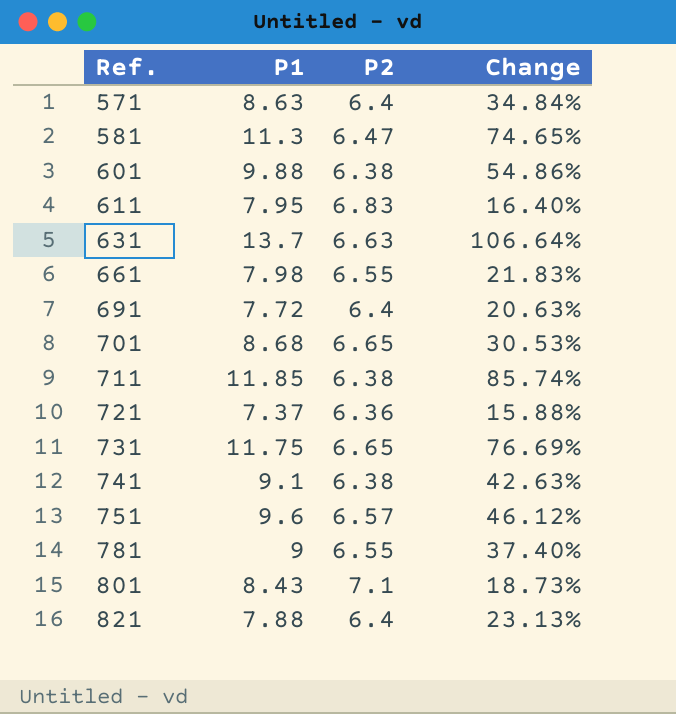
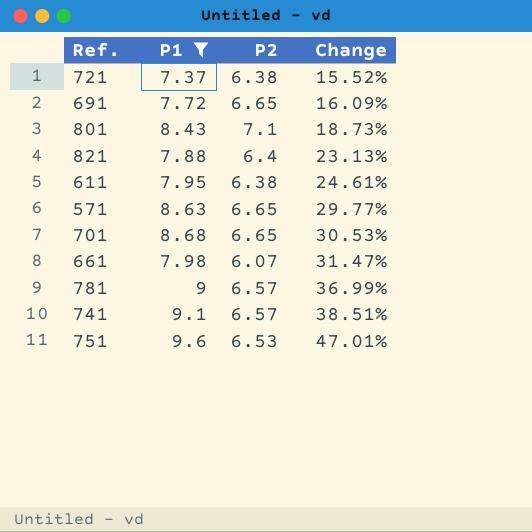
filter: none -> P1 <= 9.6
row order: Ref. ascending -> Change ascending
721 | P2: 6.36 -> 6.38
721 | Change: 15.88% -> 15.52%
691 | P2: 6.4 -> 6.65
691 | Change: 20.63% -> 16.09%
611 | P2: 6.83 -> 6.38
611 | Change: 16.40% -> 24.61%
571 | P2: 6.4 -> 6.65
571 | Change: 34.84% -> 29.77%
661 | P2: 6.55 -> 6.07
661 | Change: 21.83% -> 31.47%
781 | P2: 6.55 -> 6.57
781 | Change: 37.40% -> 36.99%
741 | P2: 6.38 -> 6.57
741 | Change: 42.63% -> 38.51%
751 | P2: 6.57 -> 6.53
751 | Change: 46.12% -> 47.01%

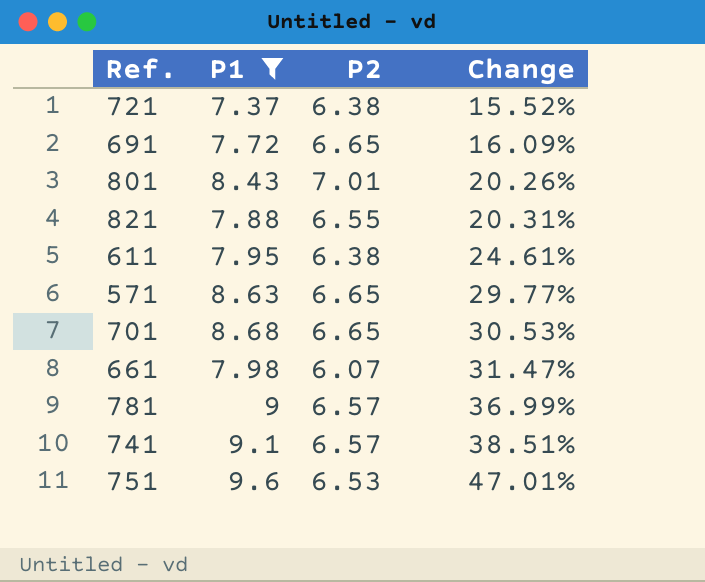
801 | P2: 7.1 -> 7.01
801 | Change: 18.73% -> 20.26%
821 | P2: 6.4 -> 6.55
821 | Change: 23.13% -> 20.31%

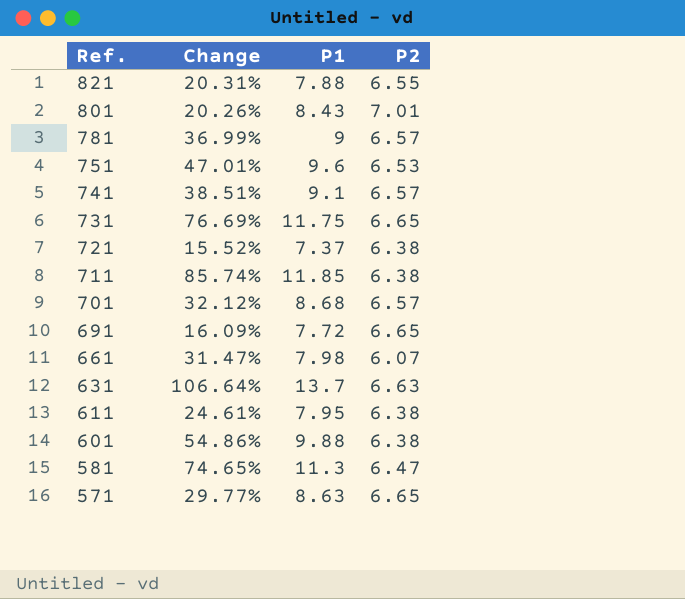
filter: P1 <= 9.6 -> none
row order: Change ascending -> Ref. descending
column Change | position: 4 -> 2
701 | Change: 30.53% -> 32.12%
701 | P2: 6.65 -> 6.57

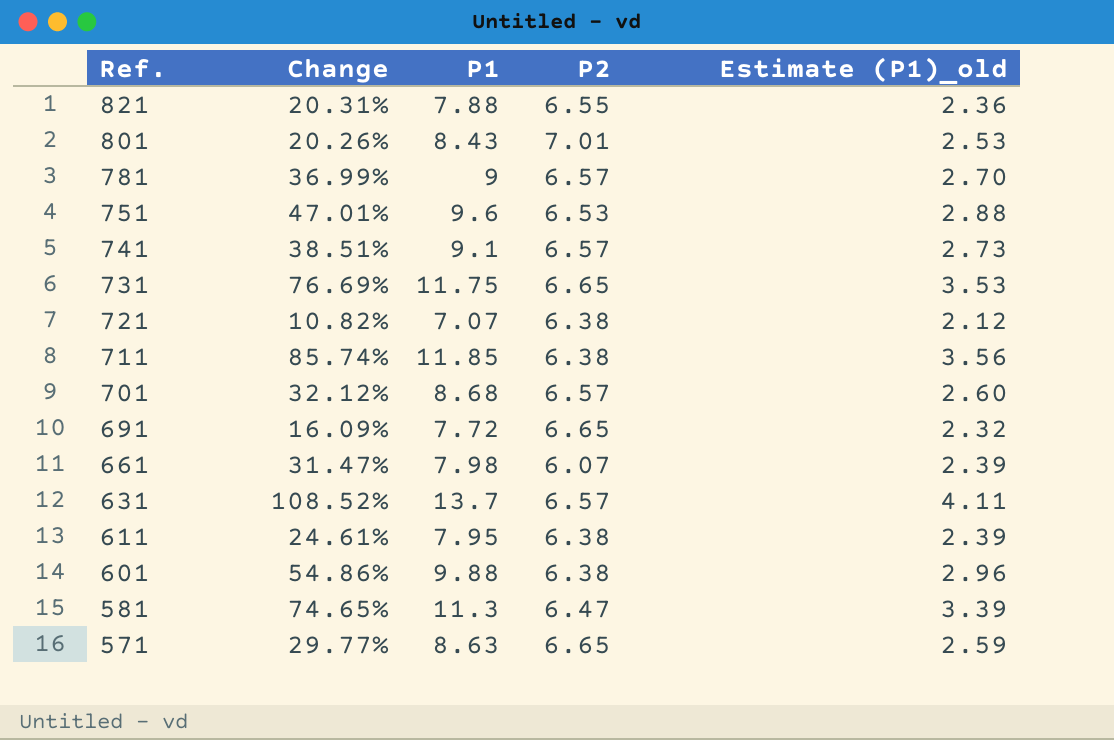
column Estimate (P1)_old | formula: none -> [P1] * 0.3
721 | Change: 15.52% -> 10.82%
721 | P1: 7.37 -> 7.07
631 | Change: 106.64% -> 108.52%
631 | P2: 6.63 -> 6.57

